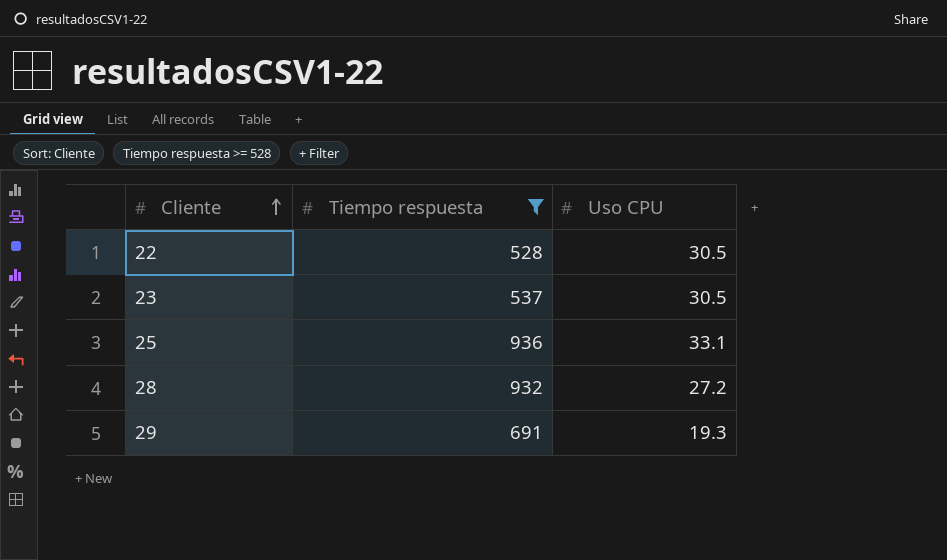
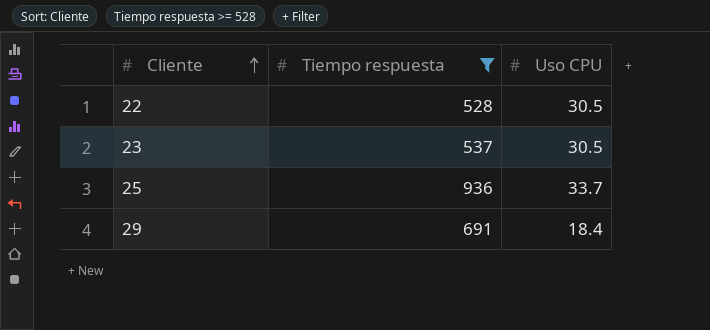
row 28: 932 | 27.2 -> none
25 | Uso CPU: 33.1 -> 33.7
29 | Uso CPU: 19.3 -> 18.4

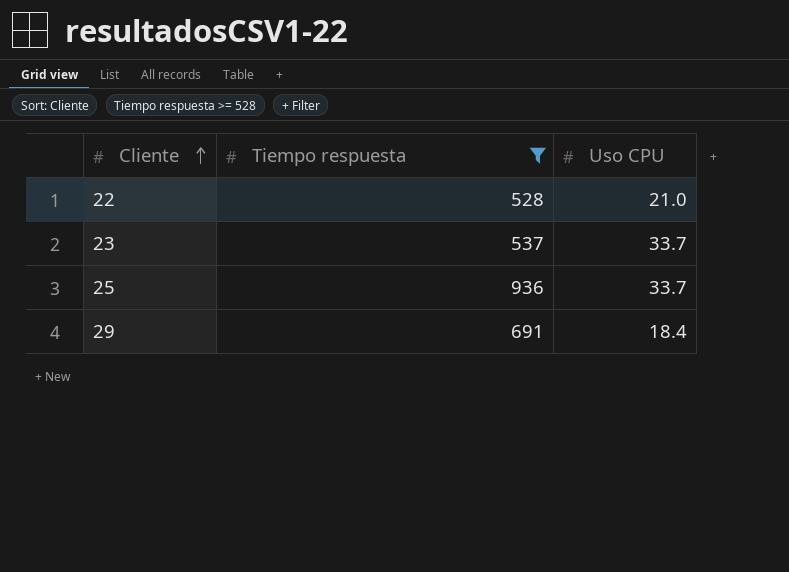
22 | Uso CPU: 30.5 -> 21.0
23 | Uso CPU: 30.5 -> 33.7

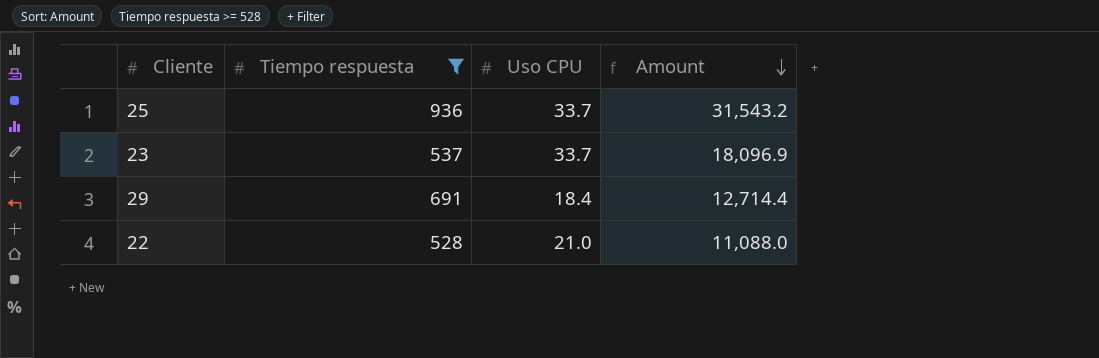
row order: Cliente ascending -> Amount descending
column Amount | formula: none -> [Tiempo respuesta] * [Uso CPU]

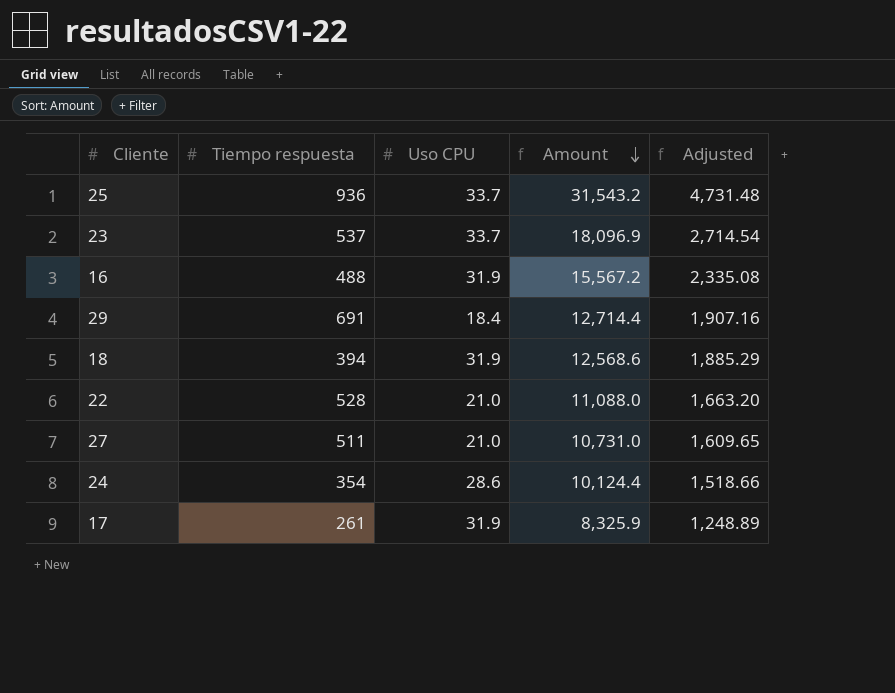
filter: Tiempo respuesta >= 528 -> none
column Adjusted | formula: none -> [Amount] * 0.15

